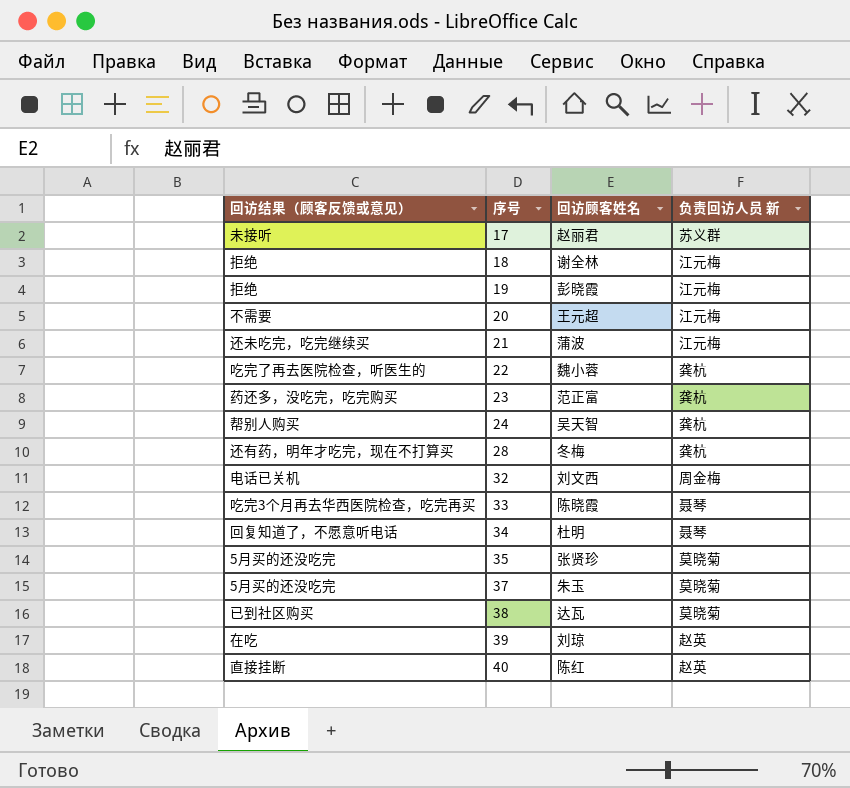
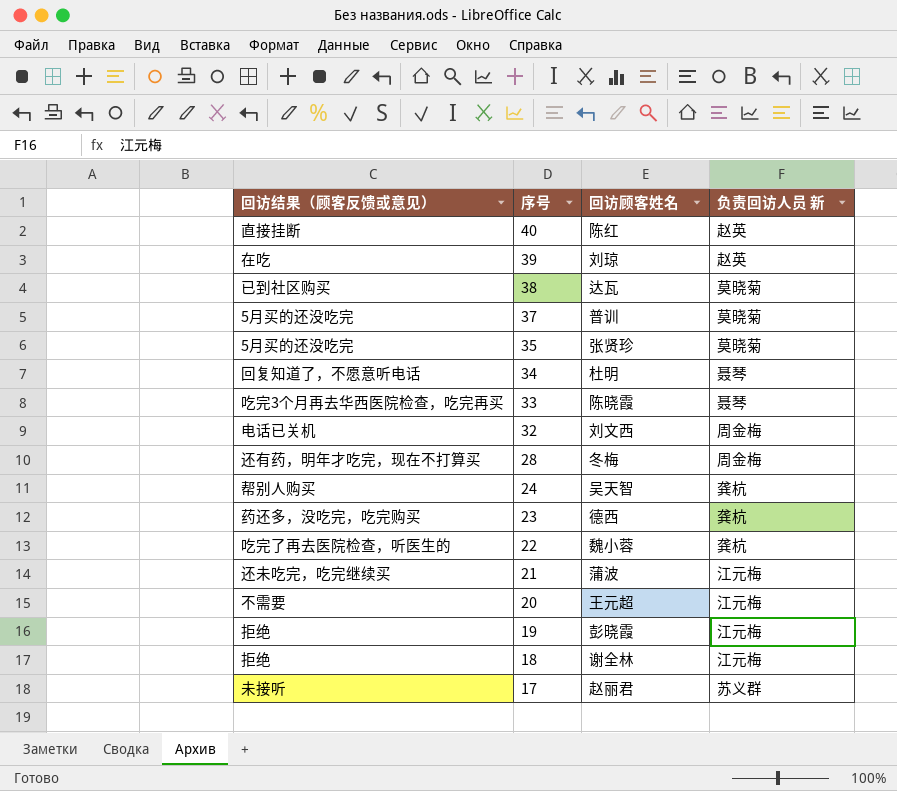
row order: 序号 ascending -> 序号 descending
37 | 回访顾客姓名: 朱玉 -> 普训
28 | 负责回访人员 新: 龚杭 -> 周金梅
23 | 回访顾客姓名: 范正富 -> 德西

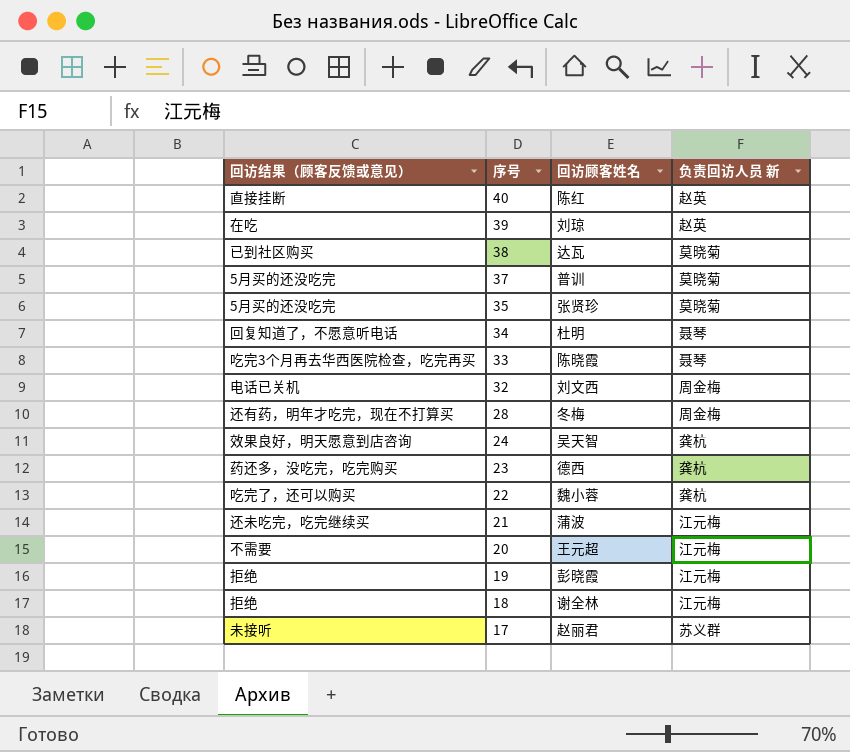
24 | 回访结果（顾客反馈或意见）: 帮别人购买 -> 效果良好，明天愿意到店咨询
22 | 回访结果（顾客反馈或意见）: 吃完了再去医院检查，听医生的 -> 吃完了，还可以购买

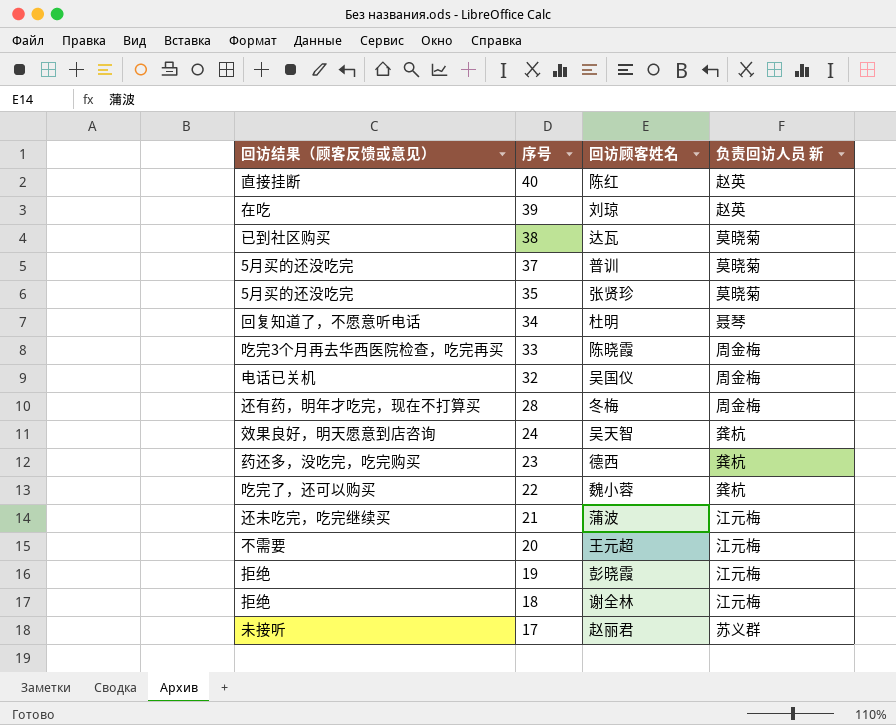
33 | 负责回访人员 新: 聂琴 -> 周金梅
32 | 回访顾客姓名: 刘文西 -> 吴国仪

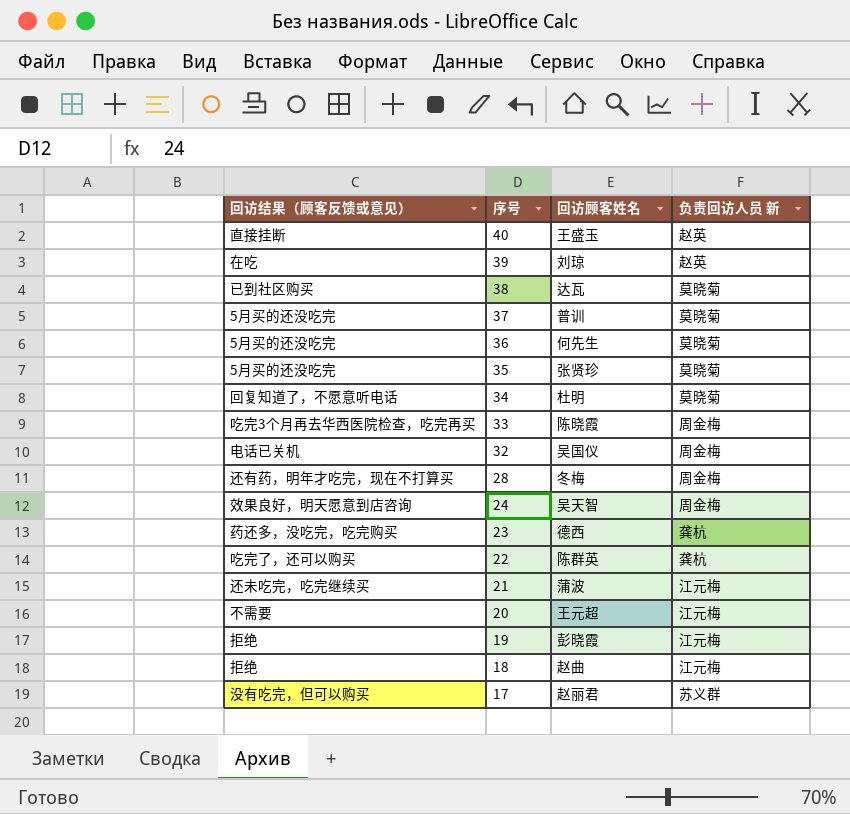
40 | 回访顾客姓名: 陈红 -> 王盛玉
row 36: none -> 5月买的还没吃完 | 何先生 | 莫晓菊
34 | 负责回访人员 新: 聂琴 -> 莫晓菊
24 | 负责回访人员 新: 龚杭 -> 周金梅
22 | 回访顾客姓名: 魏小蓉 -> 陈群英
18 | 回访顾客姓名: 谢全林 -> 赵曲
17 | 回访结果（顾客反馈或意见）: 未接听 -> 没有吃完，但可以购买

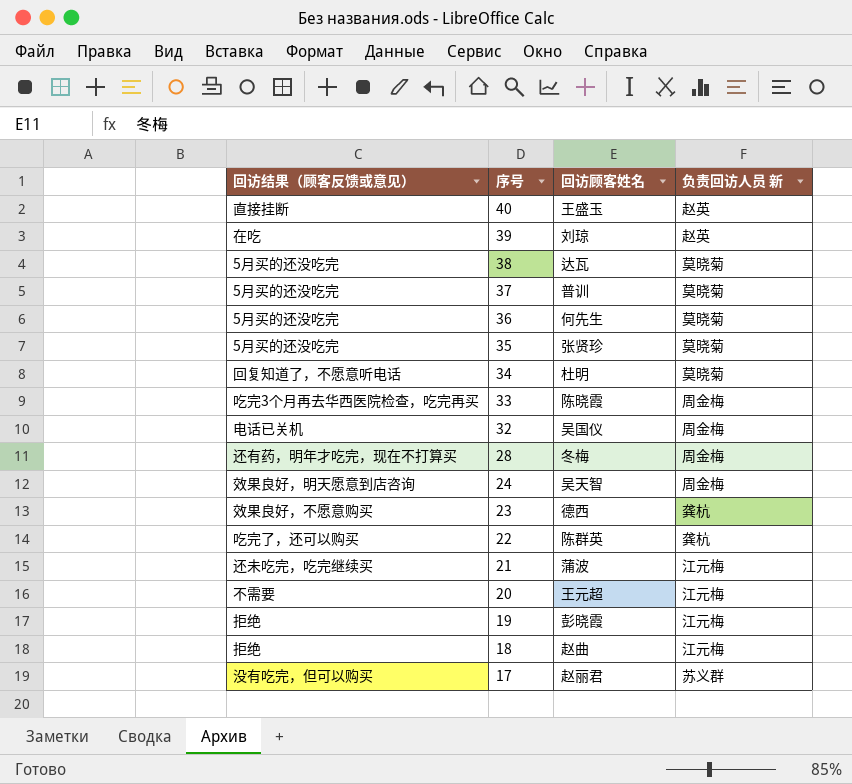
38 | 回访结果（顾客反馈或意见）: 已到社区购买 -> 5月买的还没吃完
23 | 回访结果（顾客反馈或意见）: 药还多，没吃完，吃完购买 -> 效果良好，不愿意购买

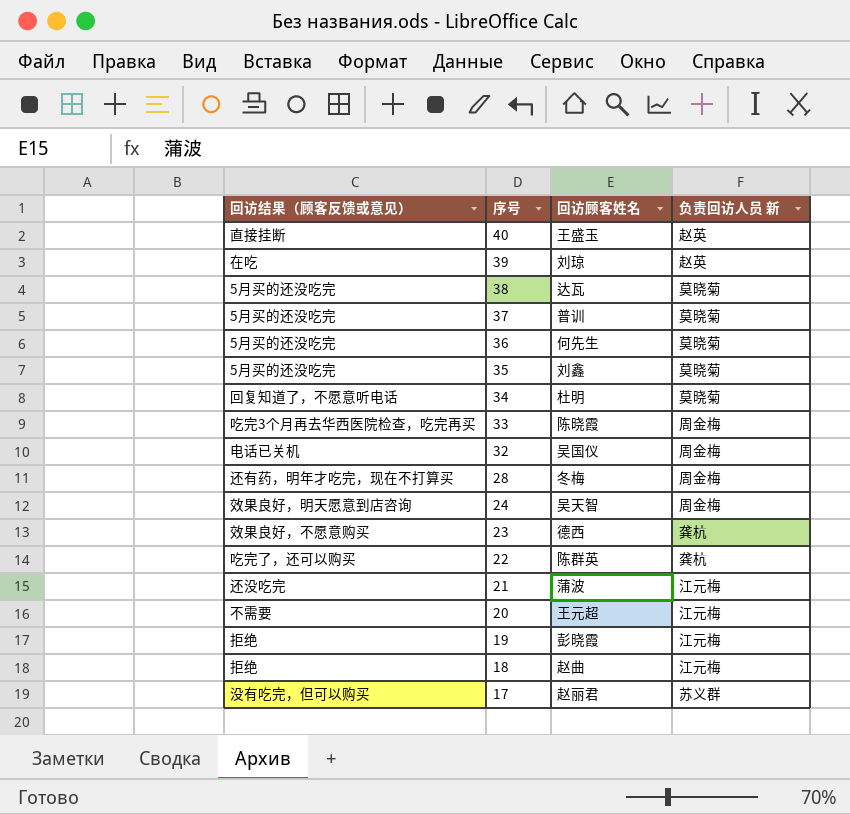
35 | 回访顾客姓名: 张贤珍 -> 刘鑫
21 | 回访结果（顾客反馈或意见）: 还未吃完，吃完继续买 -> 还没吃完

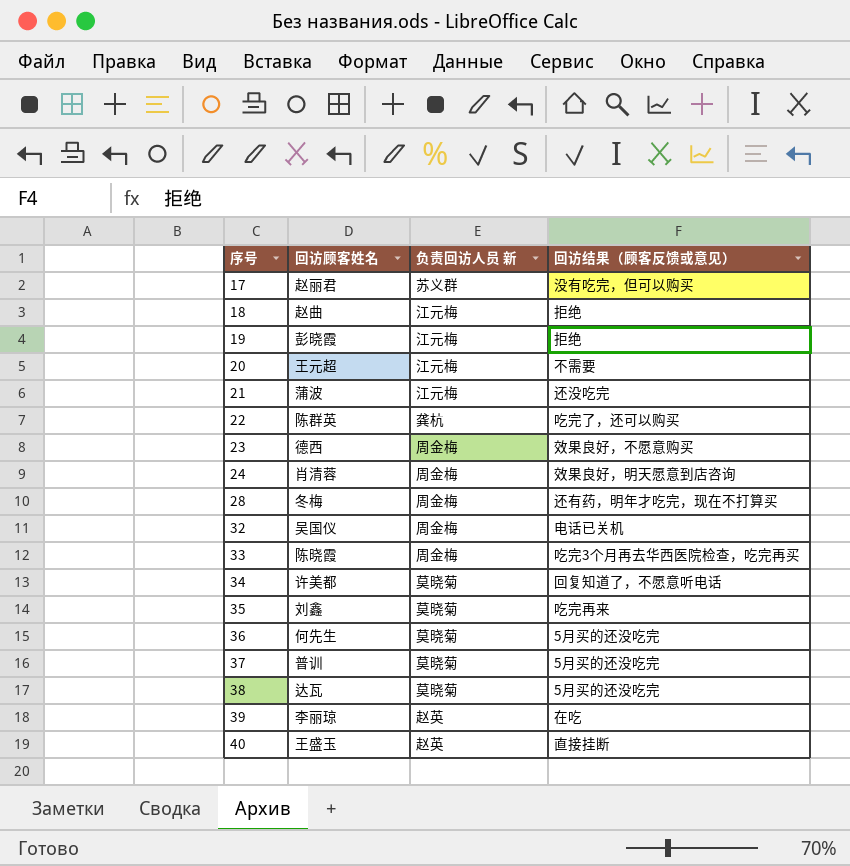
row order: 序号 descending -> 序号 ascending
column 回访结果（顾客反馈或意见） | position: 1 -> 4
23 | 负责回访人员 新: 龚杭 -> 周金梅
24 | 回访顾客姓名: 吴天智 -> 肖清蓉
34 | 回访顾客姓名: 杜明 -> 许美都
35 | 回访结果（顾客反馈或意见）: 5月买的还没吃完 -> 吃完再来
39 | 回访顾客姓名: 刘琼 -> 李丽琼

